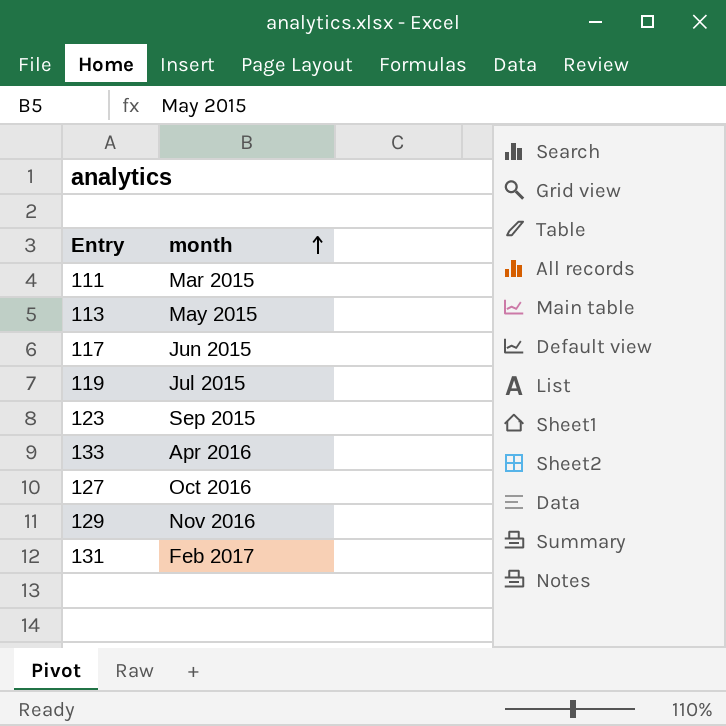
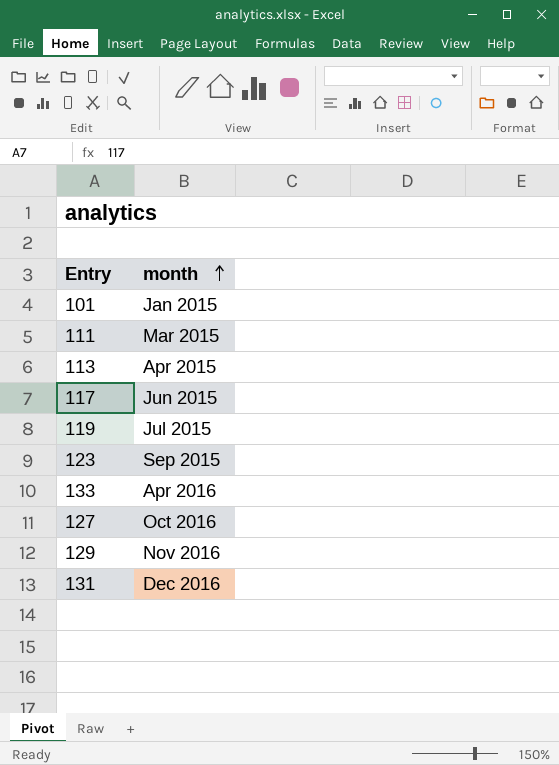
row 101: none -> Jan 2015
113 | month: May 2015 -> Apr 2015
131 | month: Feb 2017 -> Dec 2016

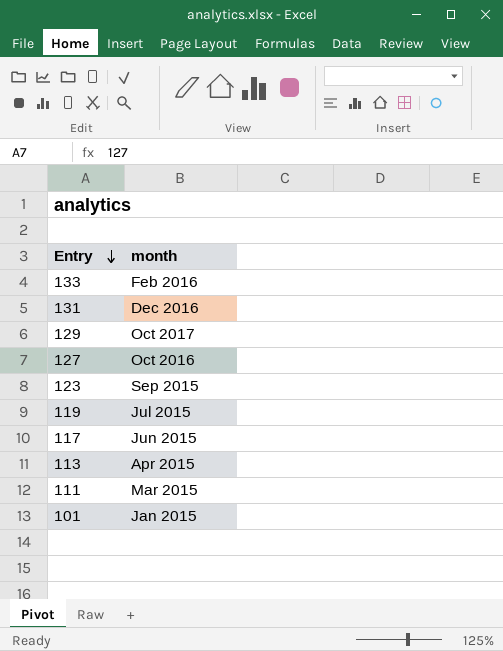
row order: month ascending -> Entry descending
133 | month: Apr 2016 -> Feb 2016
129 | month: Nov 2016 -> Oct 2017

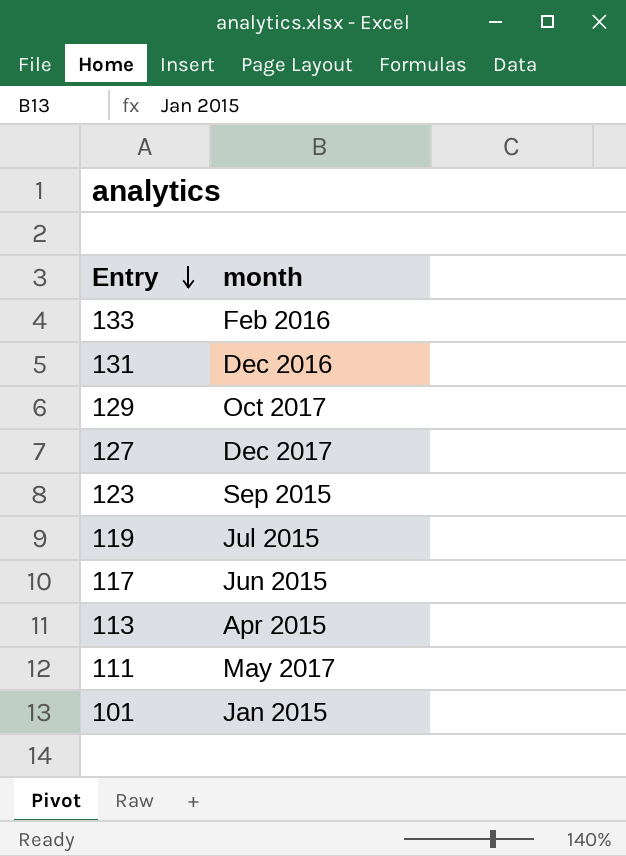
127 | month: Oct 2016 -> Dec 2017
111 | month: Mar 2015 -> May 2017

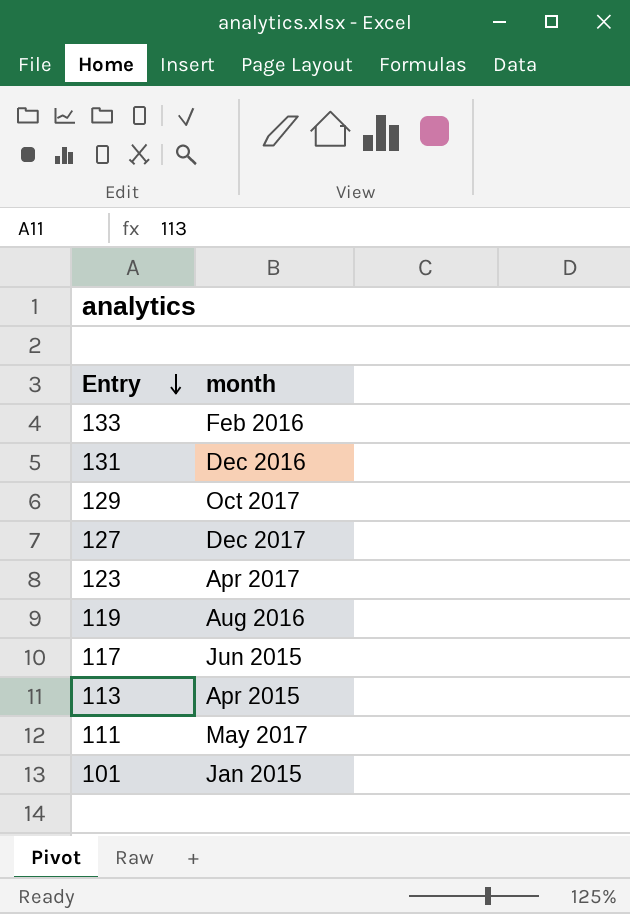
123 | month: Sep 2015 -> Apr 2017
119 | month: Jul 2015 -> Aug 2016

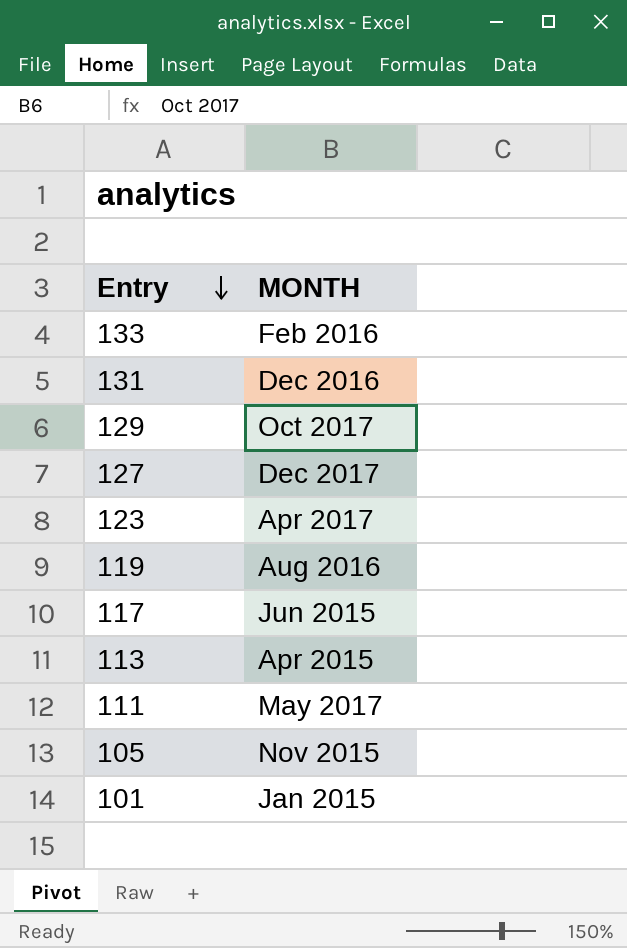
column name: month -> MONTH
row 105: none -> Nov 2015

